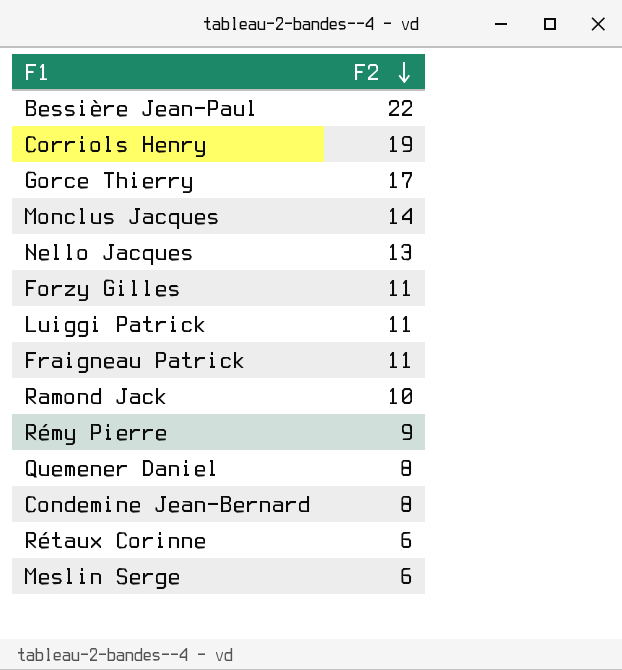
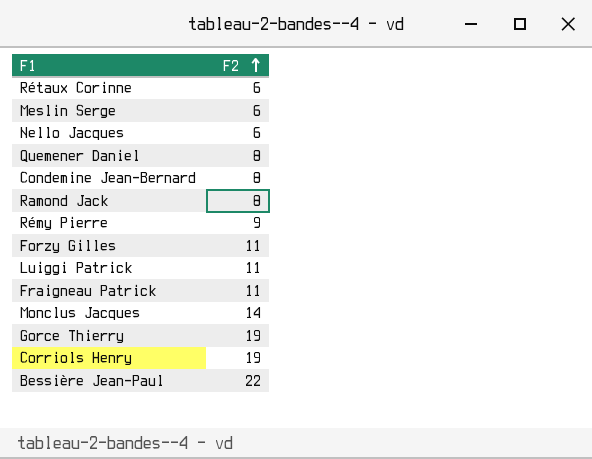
row order: F2 descending -> F2 ascending
Nello Jacques | F2: 13 -> 6
Ramond Jack | F2: 10 -> 8
Gorce Thierry | F2: 17 -> 19

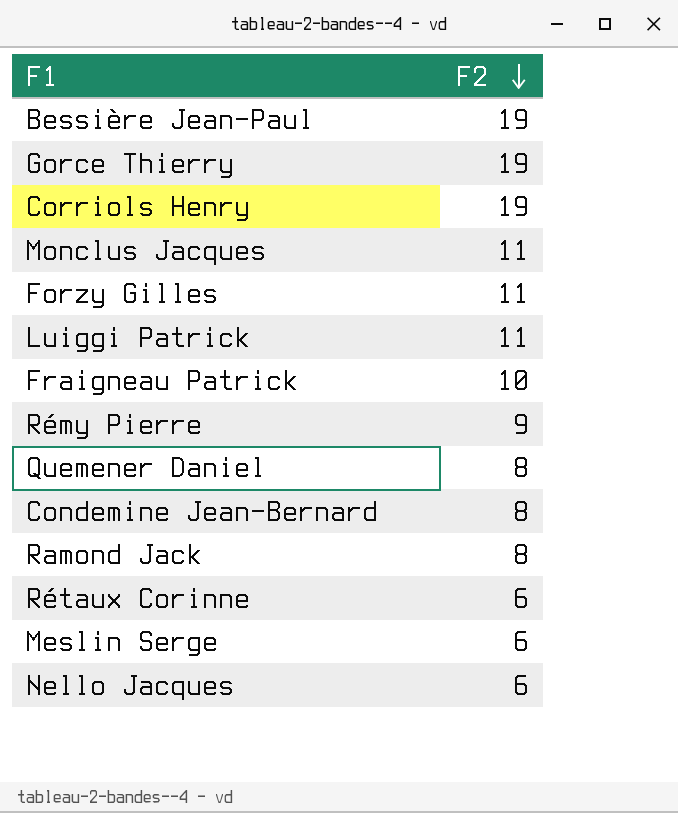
row order: F2 ascending -> F2 descending
Bessière Jean-Paul | F2: 22 -> 19
Monclus Jacques | F2: 14 -> 11
Fraigneau Patrick | F2: 11 -> 10

